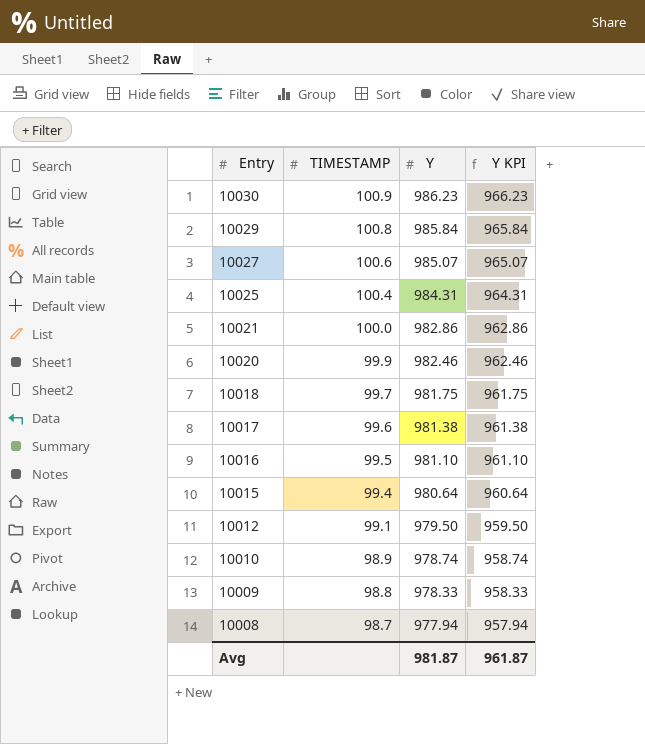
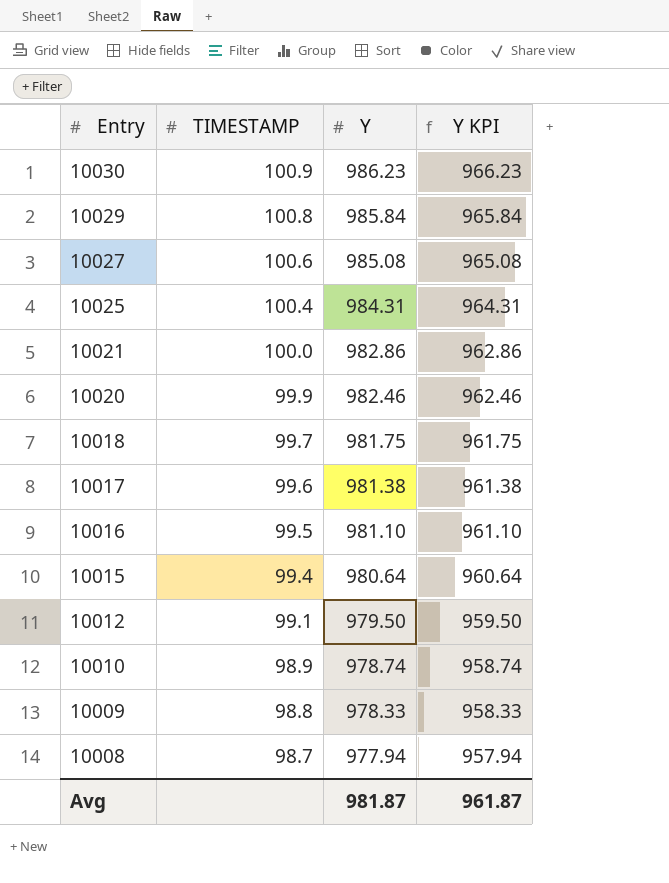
10027 | Y: 985.07 -> 985.08
10027 | Y KPI: 965.07 -> 965.08

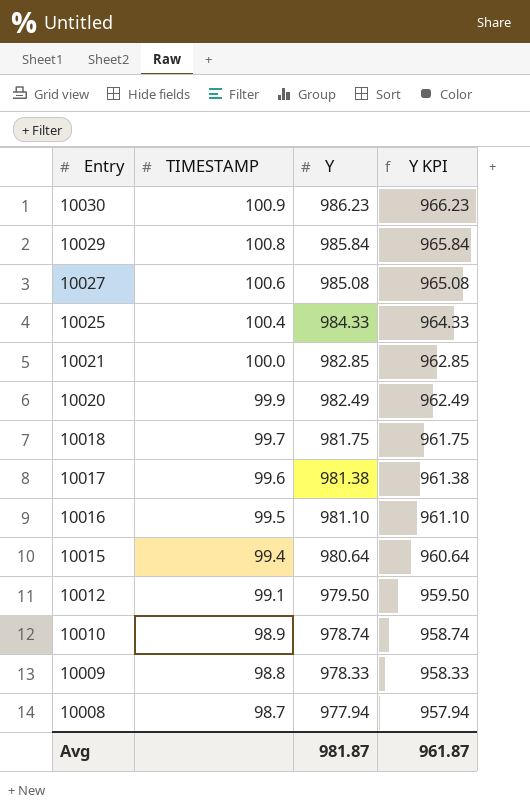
10025 | Y: 984.31 -> 984.33
10025 | Y KPI: 964.31 -> 964.33
10021 | Y: 982.86 -> 982.85
10021 | Y KPI: 962.86 -> 962.85
10020 | Y: 982.46 -> 982.49
10020 | Y KPI: 962.46 -> 962.49

